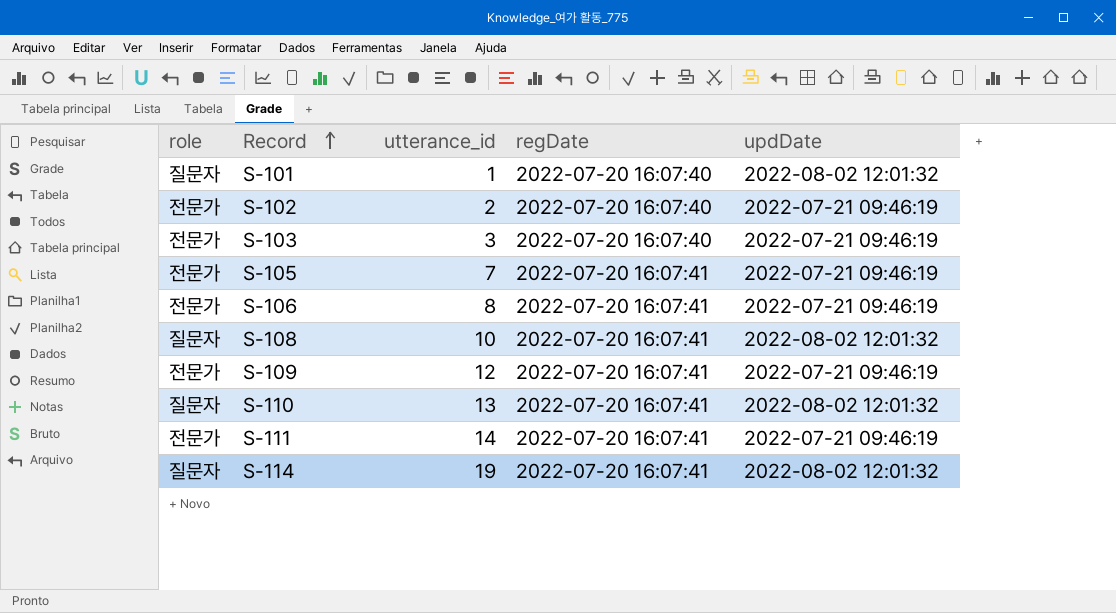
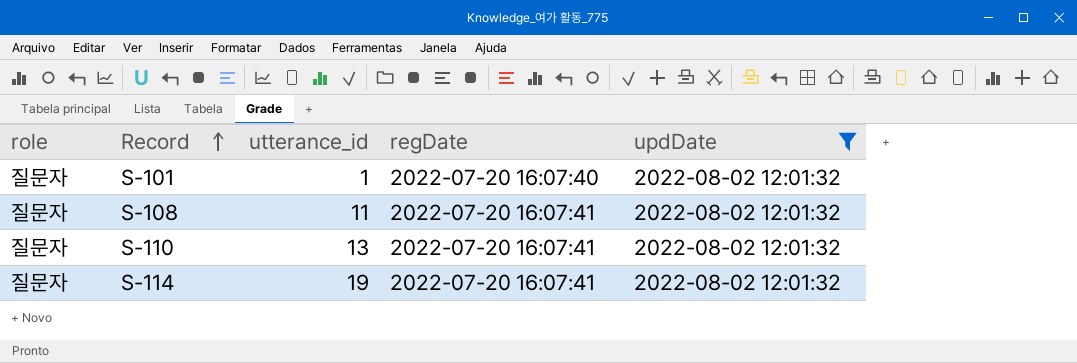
filter: none -> updDate = 2022-08-02 12:01:32
S-108 | utterance_id: 10 -> 11

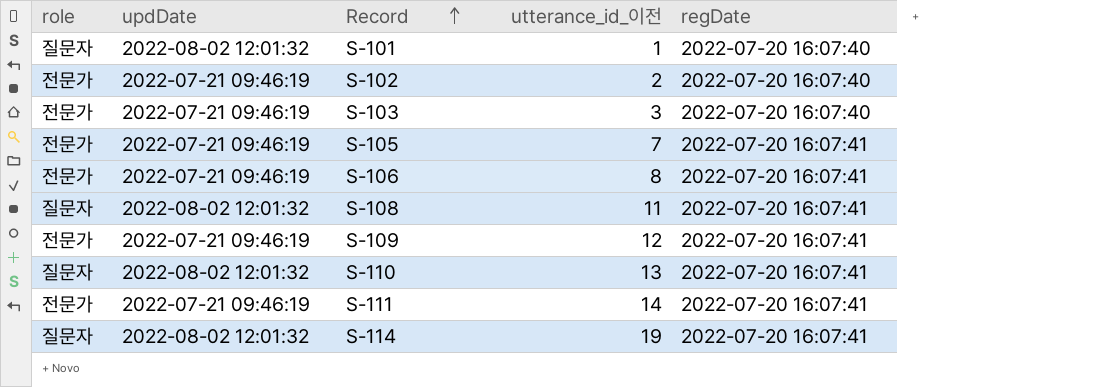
filter: updDate = 2022-08-02 12:01:32 -> none
column updDate | position: 5 -> 2
column name: utterance_id -> utterance_id_이전

